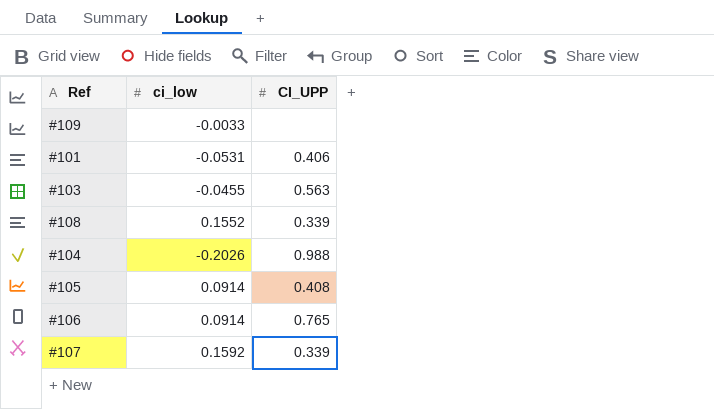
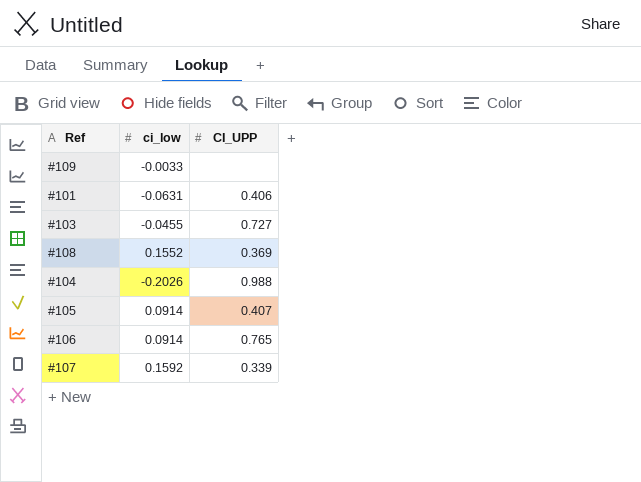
#101 | ci_low: -0.0531 -> -0.0631
#103 | CI_UPP: 0.563 -> 0.727
#108 | CI_UPP: 0.339 -> 0.369
#105 | CI_UPP: 0.408 -> 0.407

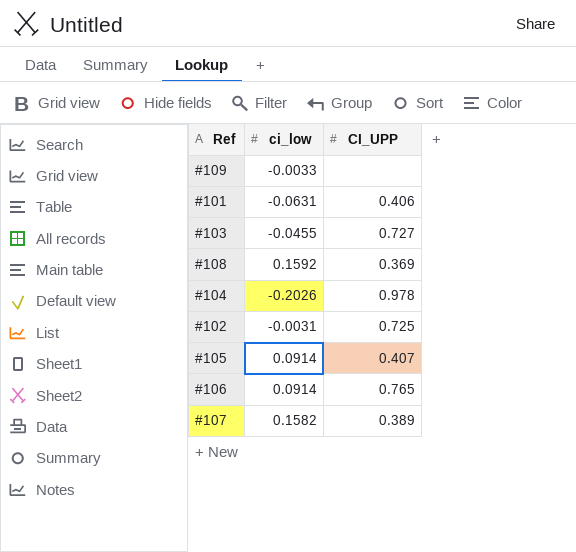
#108 | ci_low: 0.1552 -> 0.1592
#104 | CI_UPP: 0.988 -> 0.978
row #102: none -> -0.0031 | 0.725
#107 | ci_low: 0.1592 -> 0.1582
#107 | CI_UPP: 0.339 -> 0.389

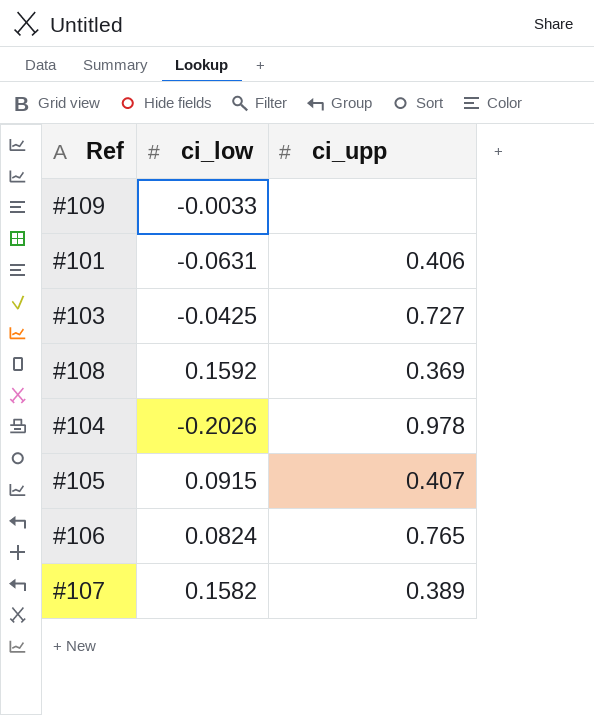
column name: CI_UPP -> ci_upp
row #102: -0.0031 | 0.725 -> none
#103 | ci_low: -0.0455 -> -0.0425
#105 | ci_low: 0.0914 -> 0.0915
#106 | ci_low: 0.0914 -> 0.0824

